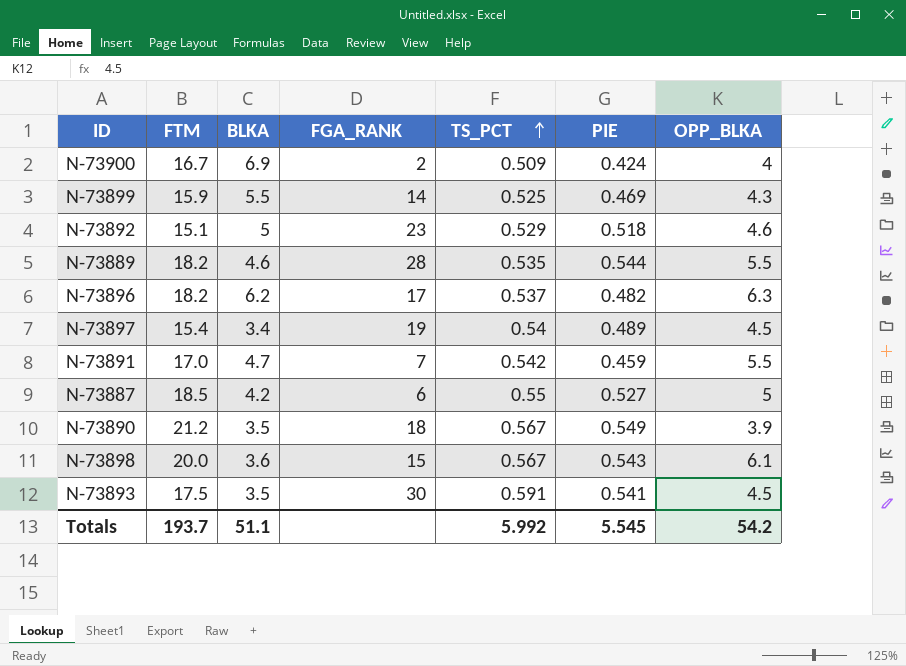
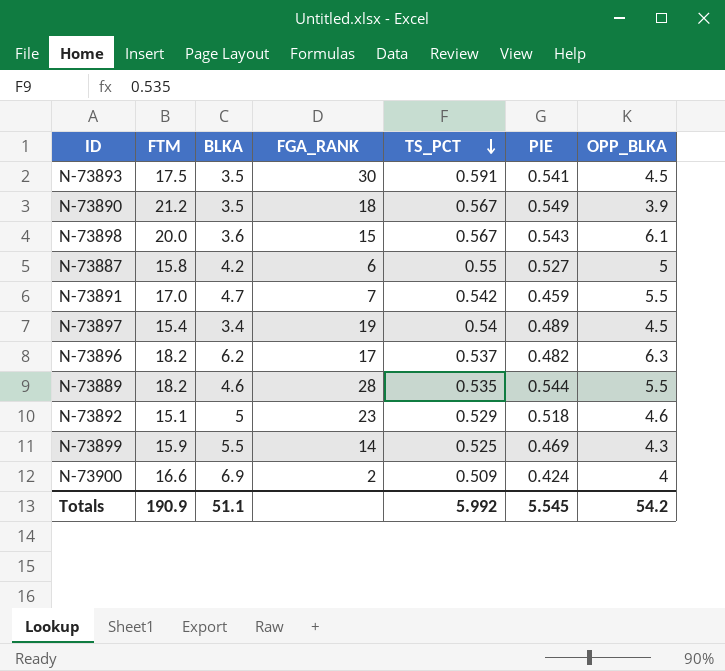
row order: TS_PCT ascending -> TS_PCT descending
N-73887 | FTM: 18.5 -> 15.8
N-73900 | FTM: 16.7 -> 16.6
Totals | FTM: 193.7 -> 190.9

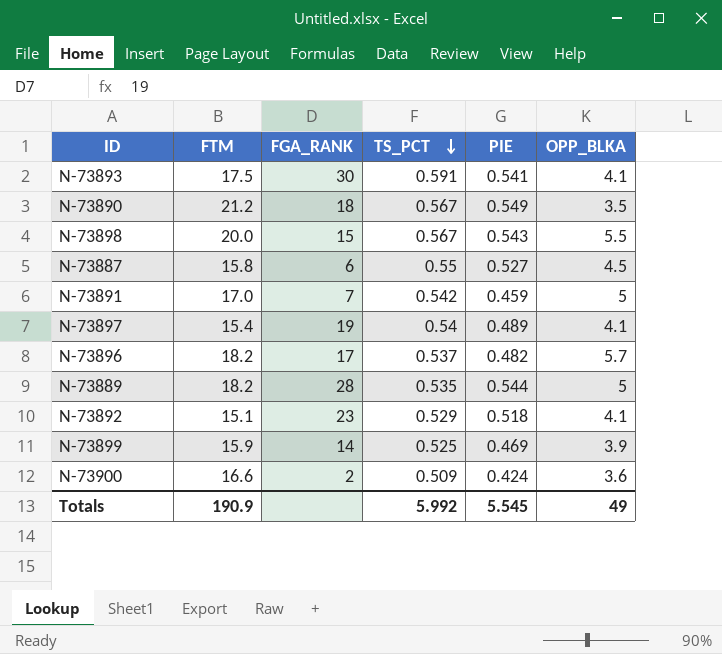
column BLKA | position: 3 -> none
N-73893 | OPP_BLKA: 4.5 -> 4.1
N-73890 | OPP_BLKA: 3.9 -> 3.5
N-73898 | OPP_BLKA: 6.1 -> 5.5
N-73887 | OPP_BLKA: 5 -> 4.5
N-73891 | OPP_BLKA: 5.5 -> 5
N-73897 | OPP_BLKA: 4.5 -> 4.1
N-73896 | OPP_BLKA: 6.3 -> 5.7
N-73889 | OPP_BLKA: 5.5 -> 5
N-73892 | OPP_BLKA: 4.6 -> 4.1
N-73899 | OPP_BLKA: 4.3 -> 3.9
N-73900 | OPP_BLKA: 4 -> 3.6
Totals | OPP_BLKA: 54.2 -> 49

